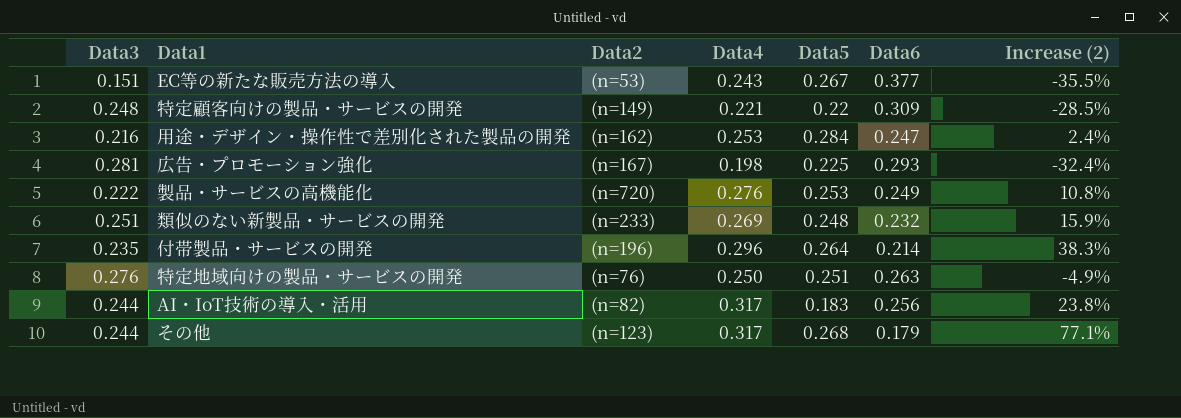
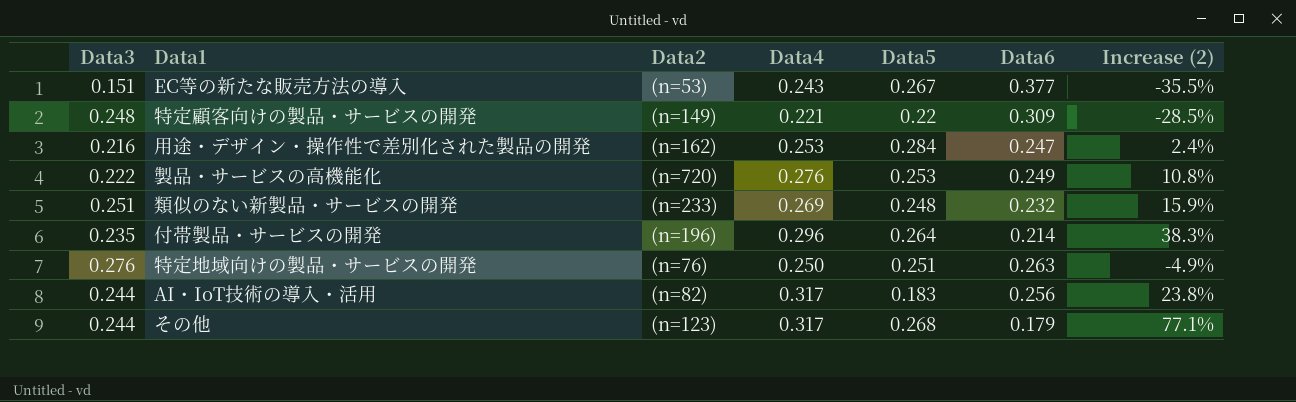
row 広告・プロモーション強化: 0.281 | (n=167) | 0.198 | 0.225 | 0.293 | -32.4% -> none

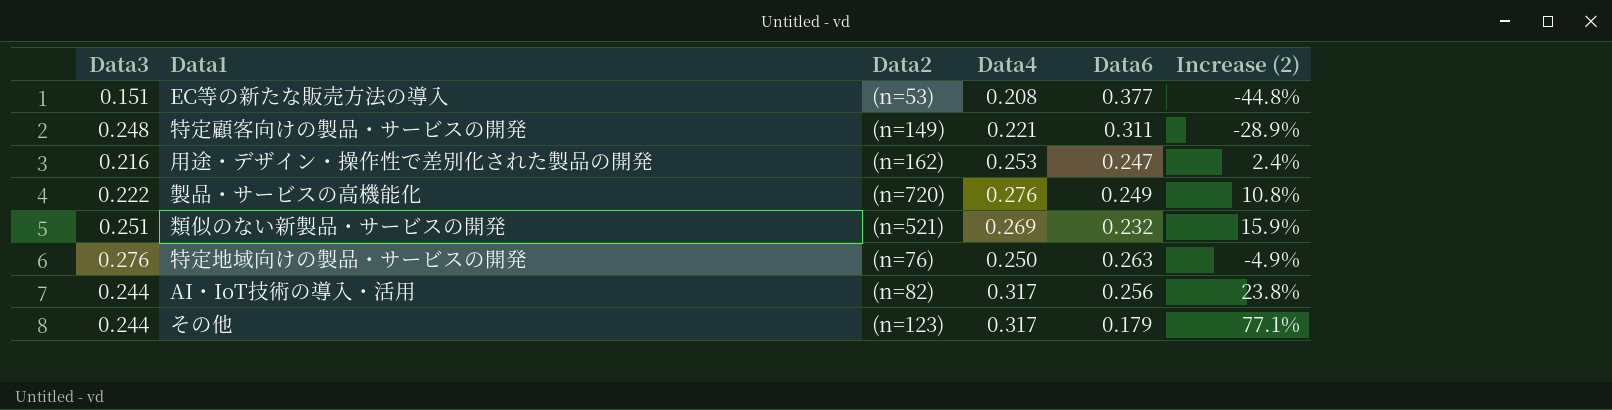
column Data5 | position: 5 -> none
row 付帯製品・サービスの開発: 0.235 | (n=196) | 0.296 | 0.264 | 0.214 | 38.3% -> none
EC等の新たな販売方法の導入 | Data4: 0.243 -> 0.208
EC等の新たな販売方法の導入 | Increase (2): -35.5% -> -44.8%
特定顧客向けの製品・サービスの開発 | Data6: 0.309 -> 0.311
特定顧客向けの製品・サービスの開発 | Increase (2): -28.5% -> -28.9%
類似のない新製品・サービスの開発 | Data2: (n=233) -> (n=521)

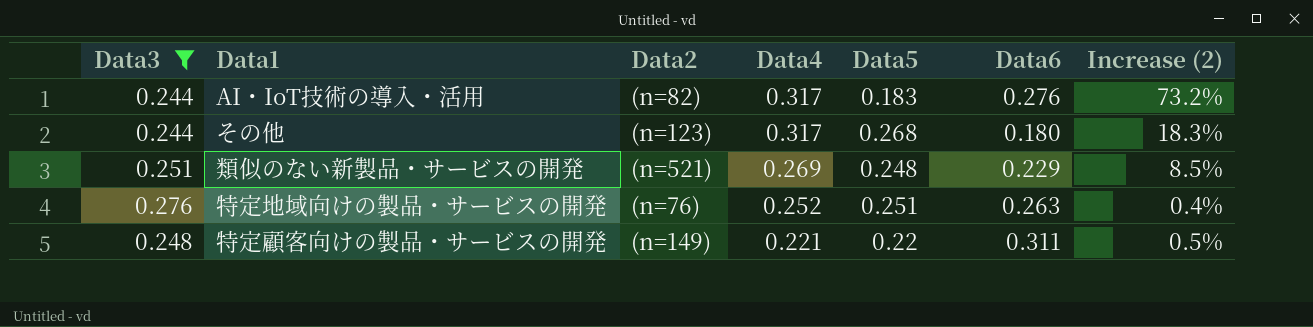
filter: none -> Data3 >= 0.244
row order: none -> Data4 descending
column Data5 | position: none -> 5
column Increase (2) | formula: ([Data4] - [Data6]) / [Data6] -> ([Data4] - [Data5]) / [Data5]
AI・IoT技術の導入・活用 | Data6: 0.256 -> 0.276
その他 | Data6: 0.179 -> 0.180
類似のない新製品・サービスの開発 | Data6: 0.232 -> 0.229
特定地域向けの製品・サービスの開発 | Data4: 0.250 -> 0.252

